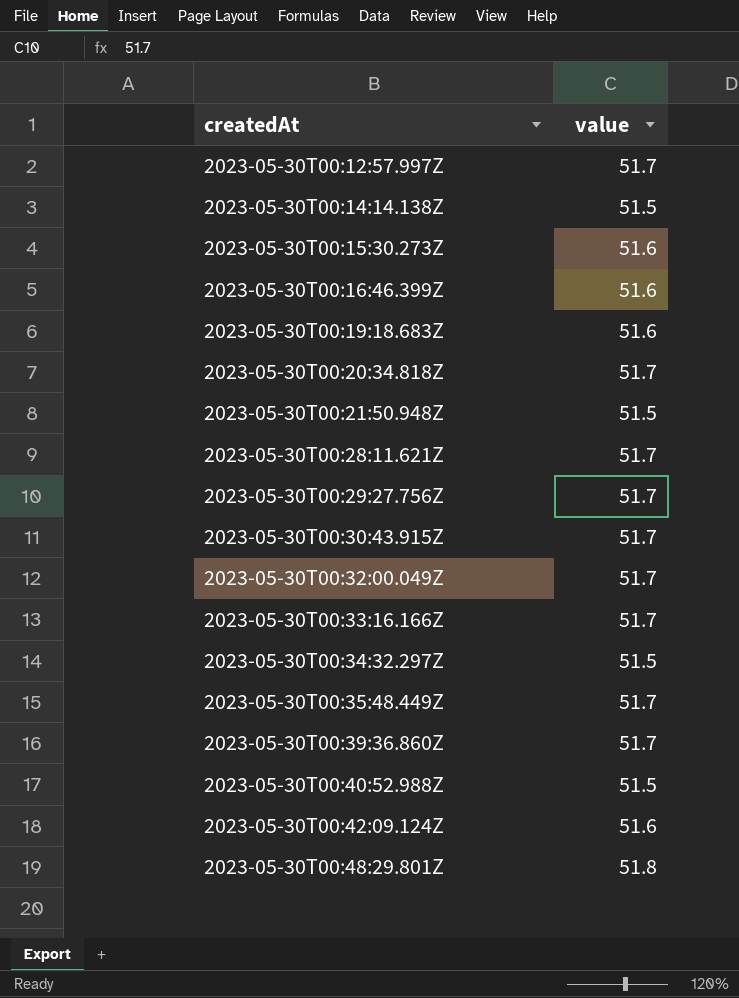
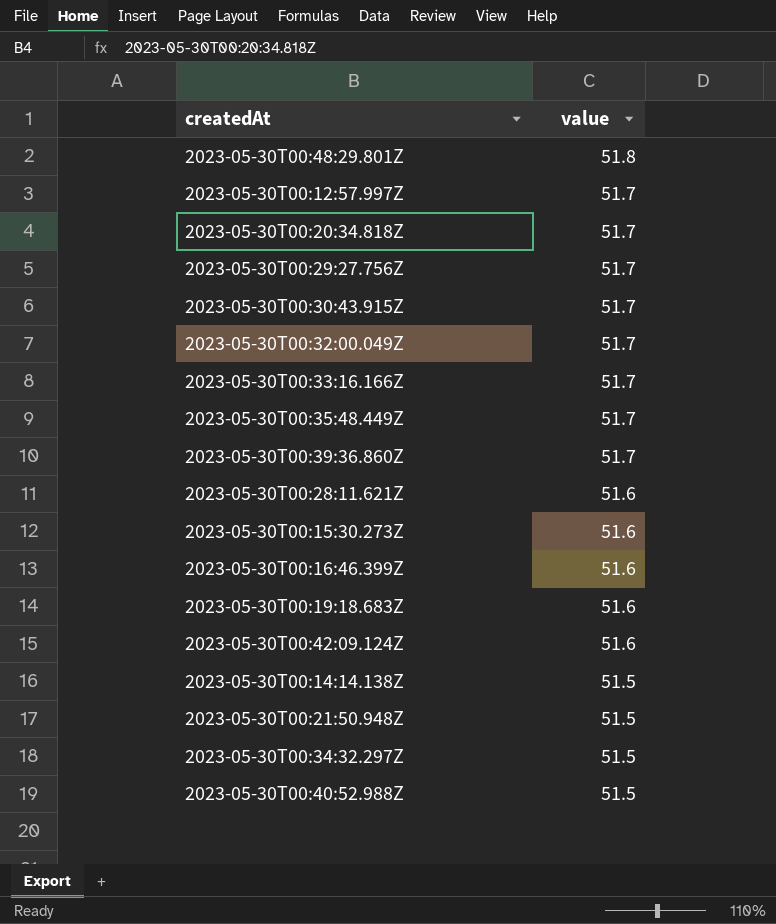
row order: createdAt ascending -> value descending
2023-05-30T00:28:11.621Z | value: 51.7 -> 51.6

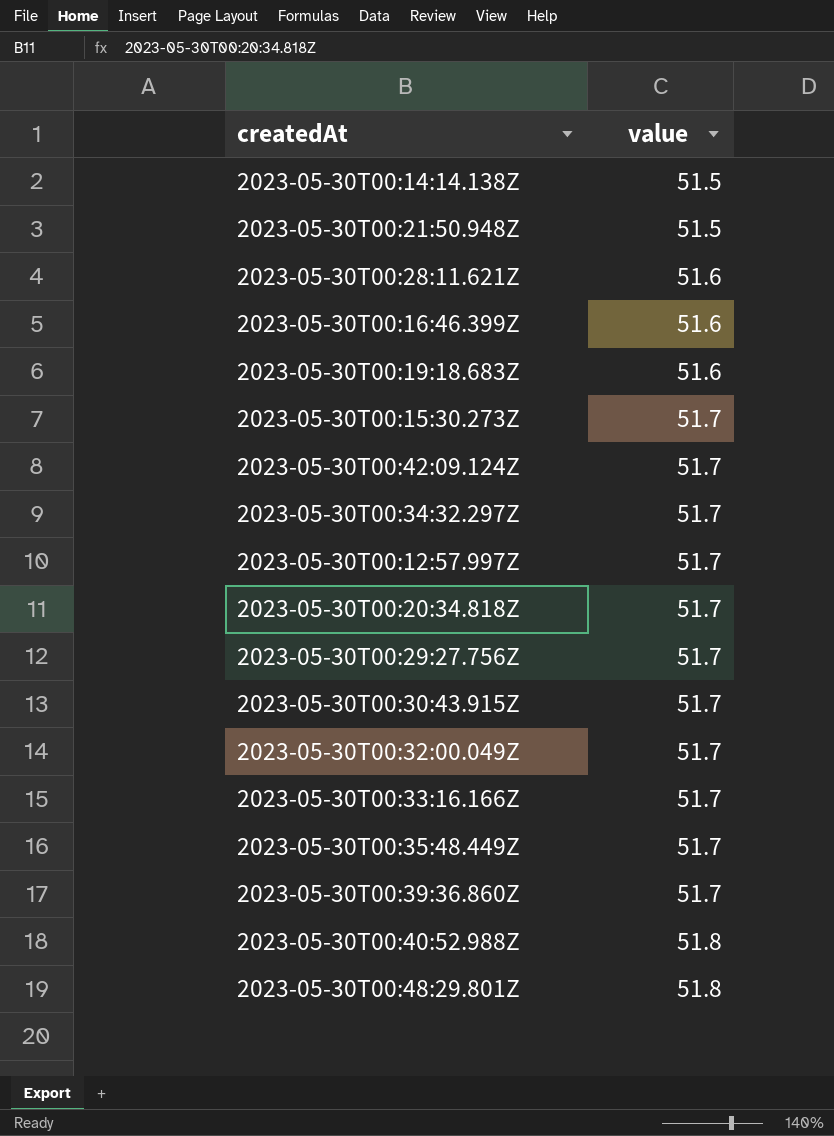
row order: value descending -> value ascending
2023-05-30T00:15:30.273Z | value: 51.6 -> 51.7
2023-05-30T00:42:09.124Z | value: 51.6 -> 51.7
2023-05-30T00:34:32.297Z | value: 51.5 -> 51.7
2023-05-30T00:40:52.988Z | value: 51.5 -> 51.8

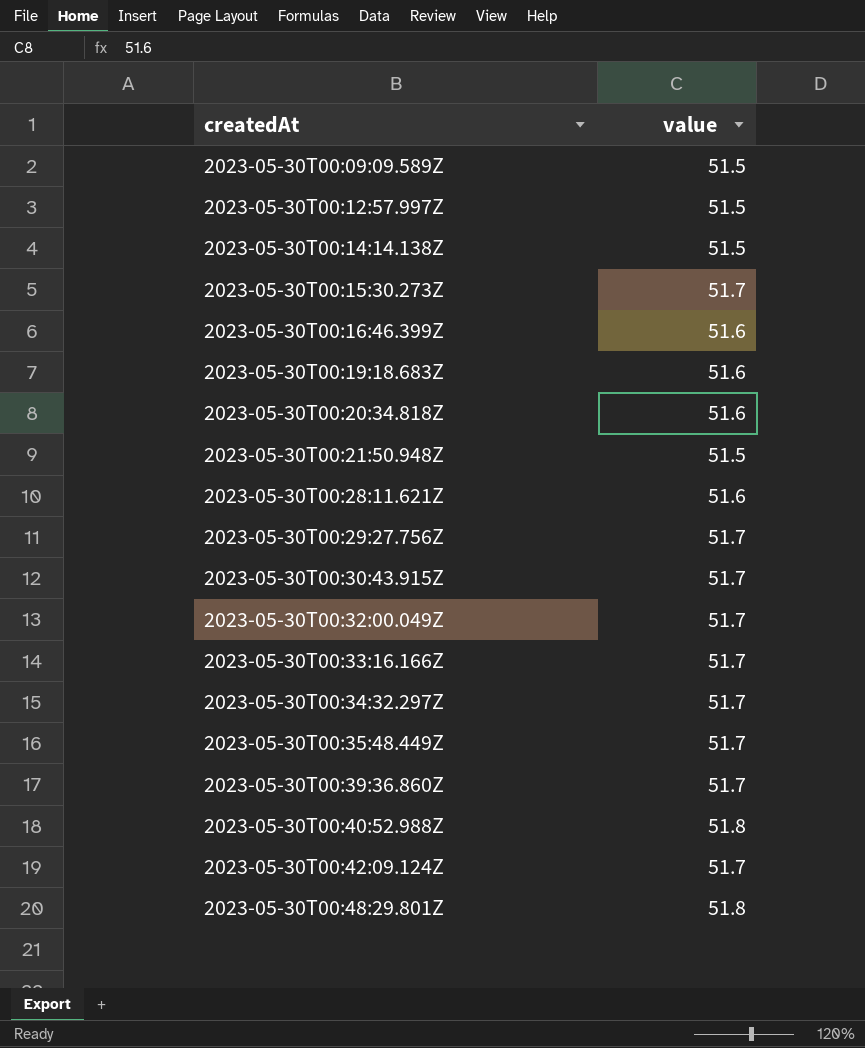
row order: value ascending -> createdAt ascending
row 2023-05-30T00:09:09.589Z: none -> 51.5
2023-05-30T00:12:57.997Z | value: 51.7 -> 51.5
2023-05-30T00:20:34.818Z | value: 51.7 -> 51.6

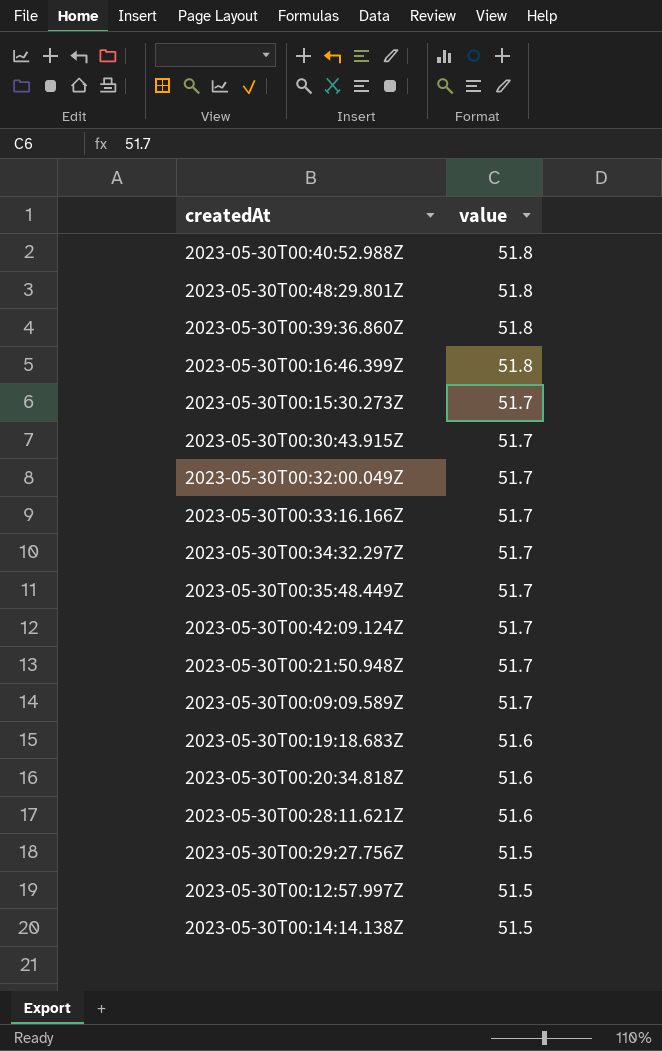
row order: createdAt ascending -> value descending
2023-05-30T00:39:36.860Z | value: 51.7 -> 51.8
2023-05-30T00:16:46.399Z | value: 51.6 -> 51.8
2023-05-30T00:21:50.948Z | value: 51.5 -> 51.7
2023-05-30T00:09:09.589Z | value: 51.5 -> 51.7
2023-05-30T00:29:27.756Z | value: 51.7 -> 51.5

